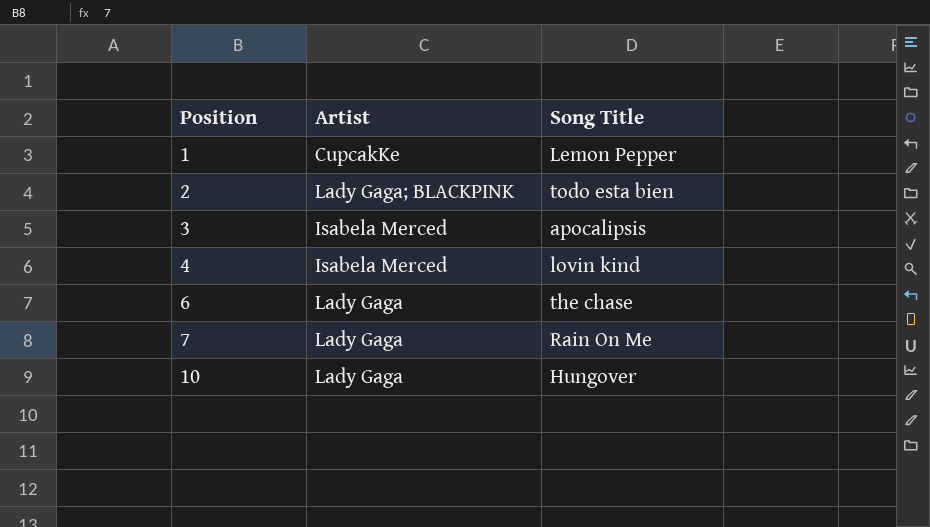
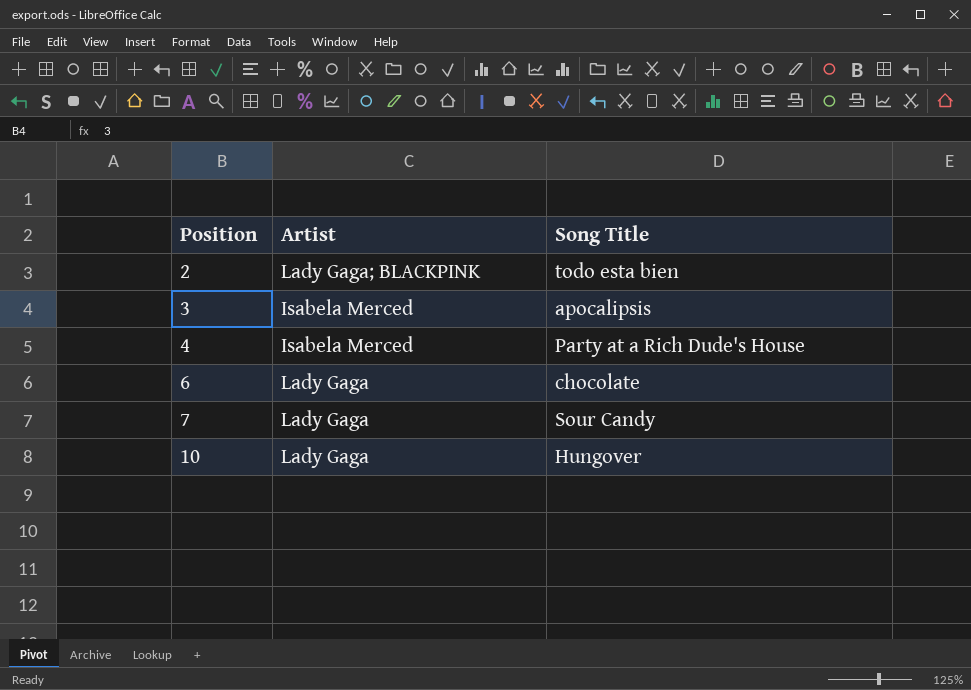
row 1: CupcakKe | Lemon Pepper -> none
4 | Song Title: lovin kind -> Party at a Rich Dude's House
6 | Song Title: the chase -> chocolate
7 | Song Title: Rain On Me -> Sour Candy

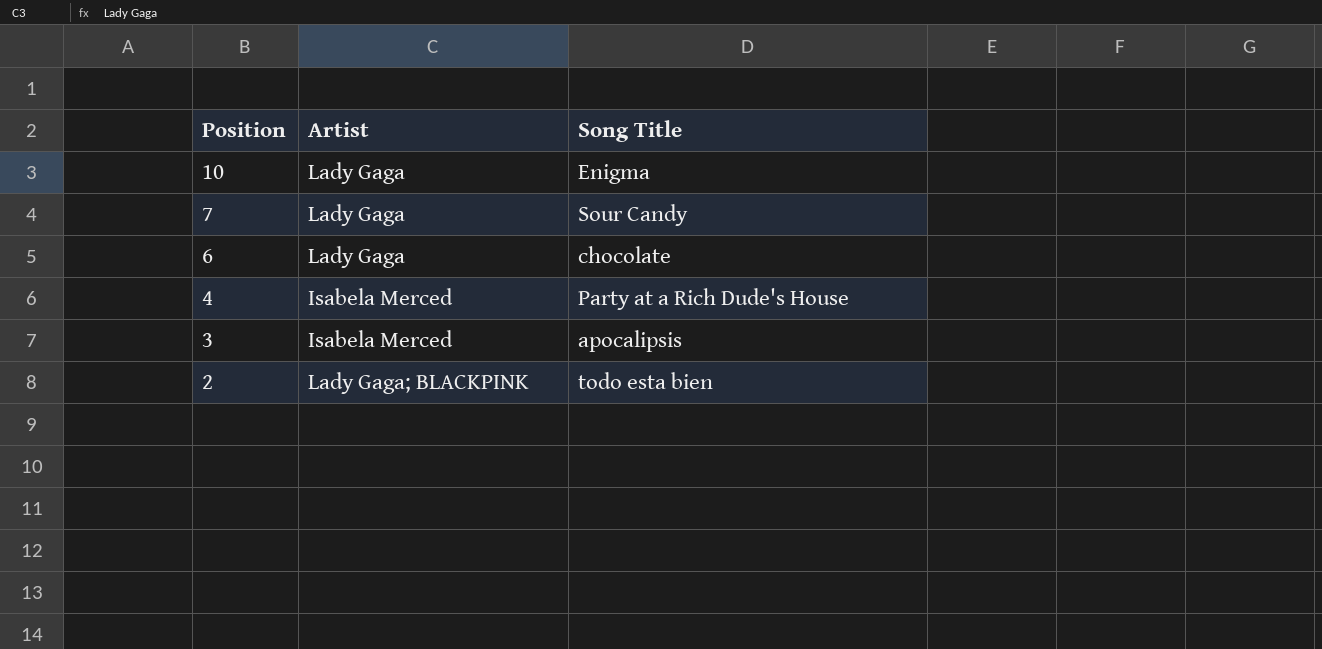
row order: Position ascending -> Position descending
10 | Song Title: Hungover -> Enigma

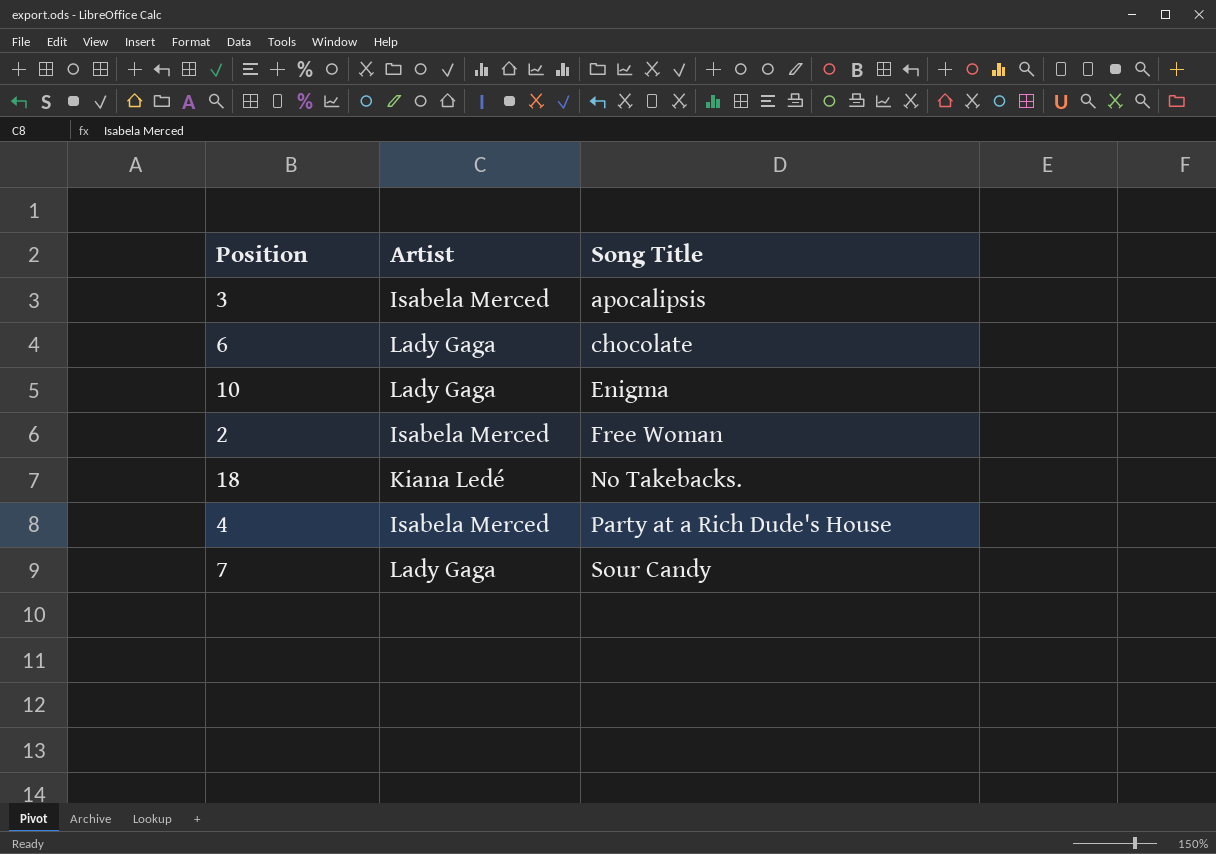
row order: Position descending -> Song Title ascending
2 | Artist: Lady Gaga; BLACKPINK -> Isabela Merced
2 | Song Title: todo esta bien -> Free Woman
row 18: none -> Kiana Ledé | No Takebacks.

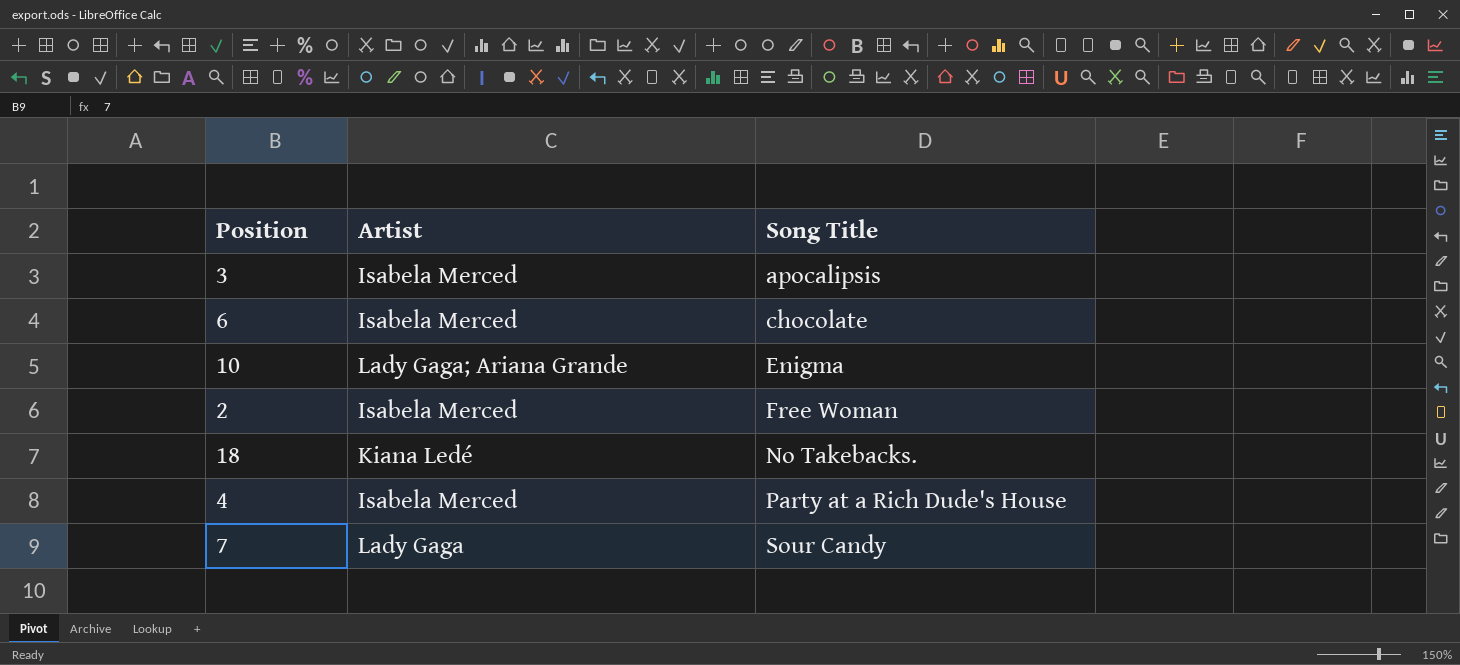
6 | Artist: Lady Gaga -> Isabela Merced
10 | Artist: Lady Gaga -> Lady Gaga; Ariana Grande

